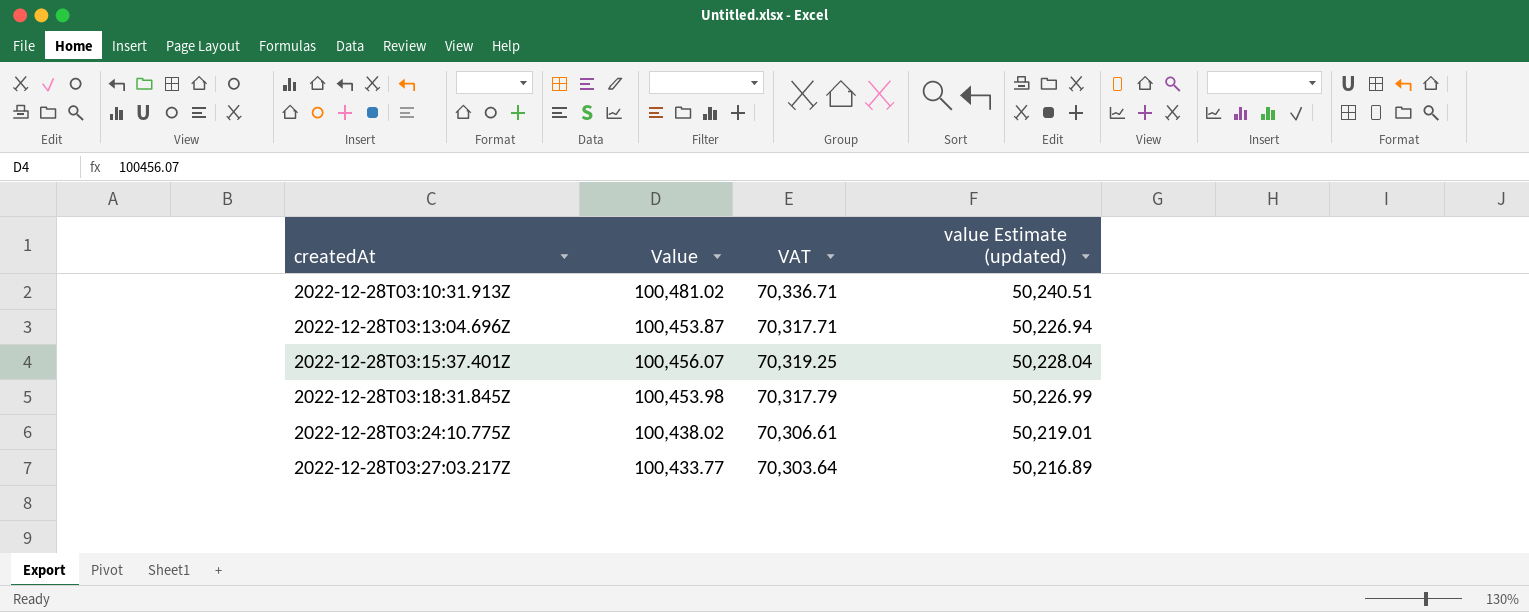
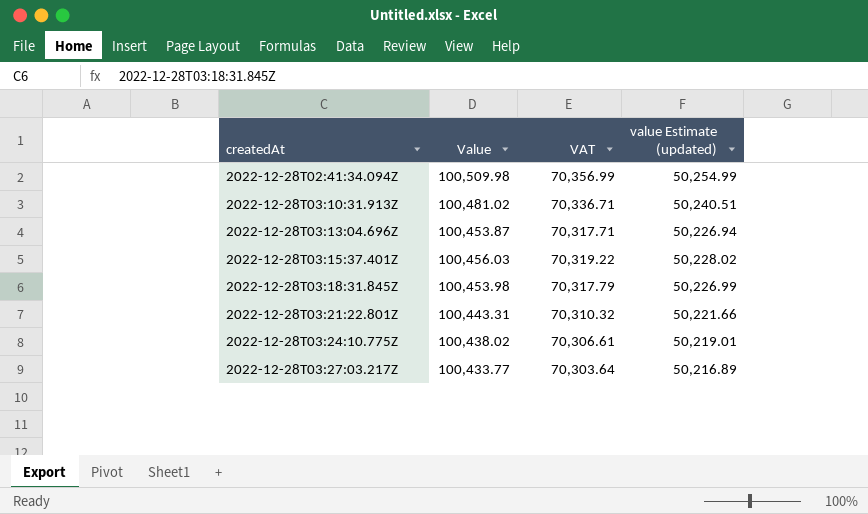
row 2022-12-28T02:41:34.094Z: none -> 100,509.98 | 70,356.99 | 50,254.99
2022-12-28T03:15:37.401Z | Value: 100,456.07 -> 100,456.03
2022-12-28T03:15:37.401Z | VAT: 70,319.25 -> 70,319.22
2022-12-28T03:15:37.401Z | value Estimate (updated): 50,228.04 -> 50,228.02
row 2022-12-28T03:21:22.801Z: none -> 100,443.31 | 70,310.32 | 50,221.66

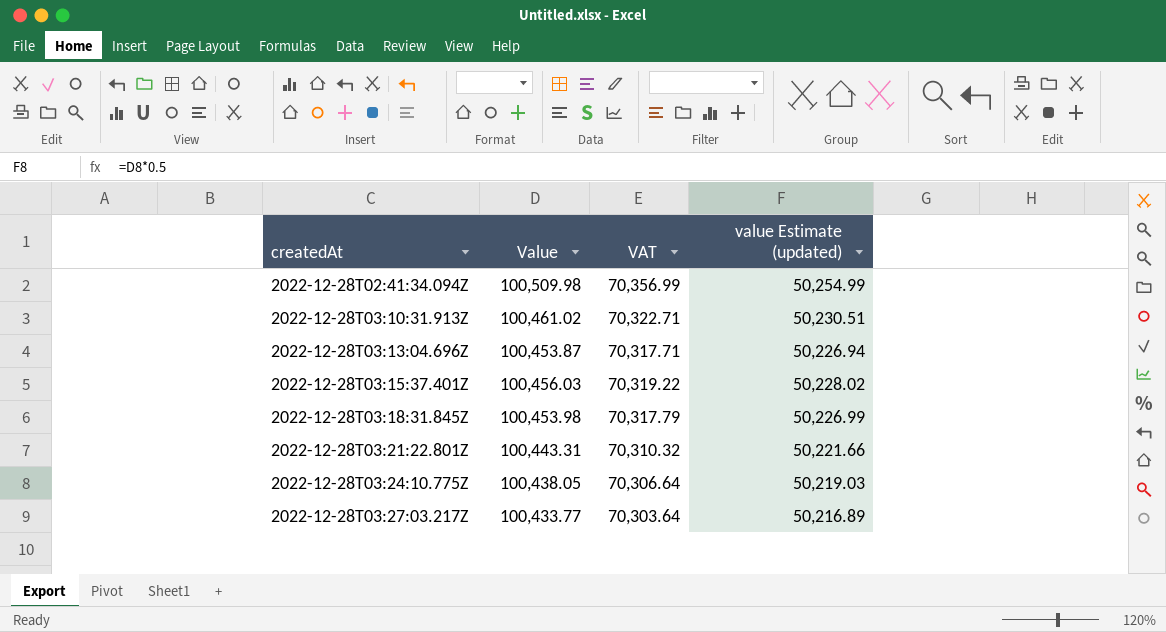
2022-12-28T03:10:31.913Z | Value: 100,481.02 -> 100,461.02
2022-12-28T03:10:31.913Z | VAT: 70,336.71 -> 70,322.71
2022-12-28T03:10:31.913Z | value Estimate (updated): 50,240.51 -> 50,230.51
2022-12-28T03:24:10.775Z | Value: 100,438.02 -> 100,438.05
2022-12-28T03:24:10.775Z | VAT: 70,306.61 -> 70,306.64
2022-12-28T03:24:10.775Z | value Estimate (updated): 50,219.01 -> 50,219.03

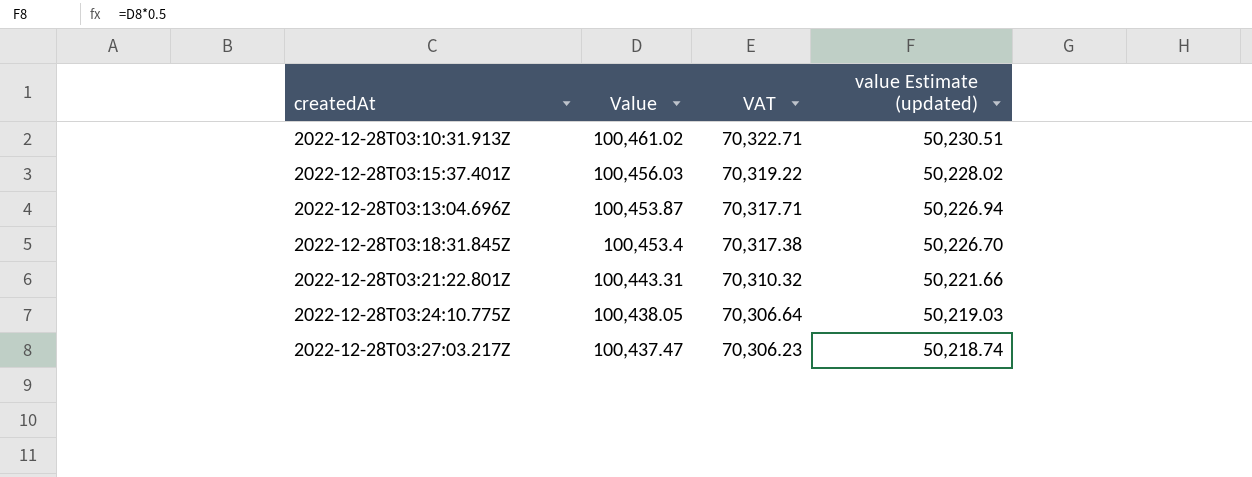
row order: createdAt ascending -> Value descending
row 2022-12-28T02:41:34.094Z: 100,509.98 | 70,356.99 | 50,254.99 -> none
2022-12-28T03:18:31.845Z | Value: 100,453.98 -> 100,453.4
2022-12-28T03:18:31.845Z | VAT: 70,317.79 -> 70,317.38
2022-12-28T03:18:31.845Z | value Estimate (updated): 50,226.99 -> 50,226.70
2022-12-28T03:27:03.217Z | Value: 100,433.77 -> 100,437.47
2022-12-28T03:27:03.217Z | VAT: 70,303.64 -> 70,306.23
2022-12-28T03:27:03.217Z | value Estimate (updated): 50,216.89 -> 50,218.74

